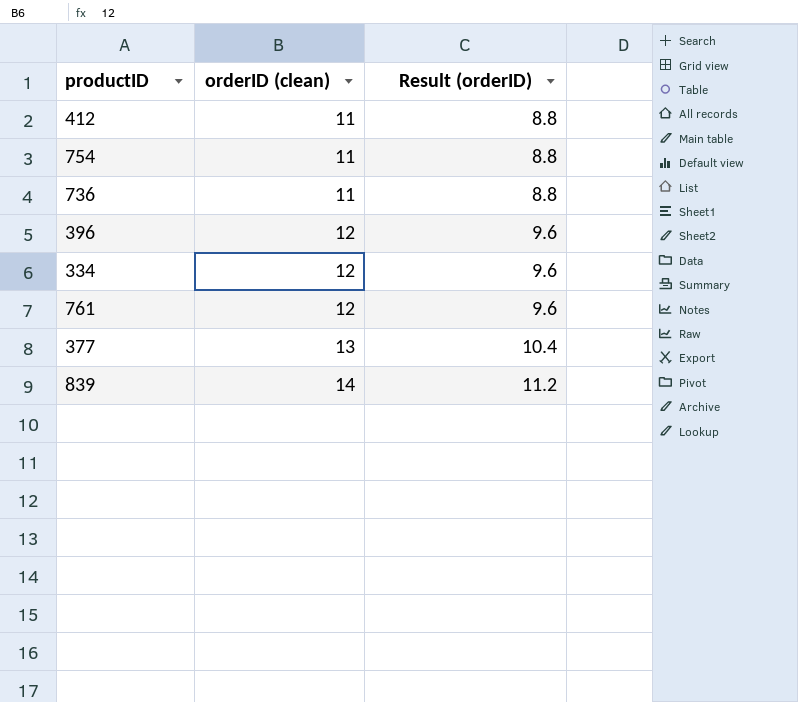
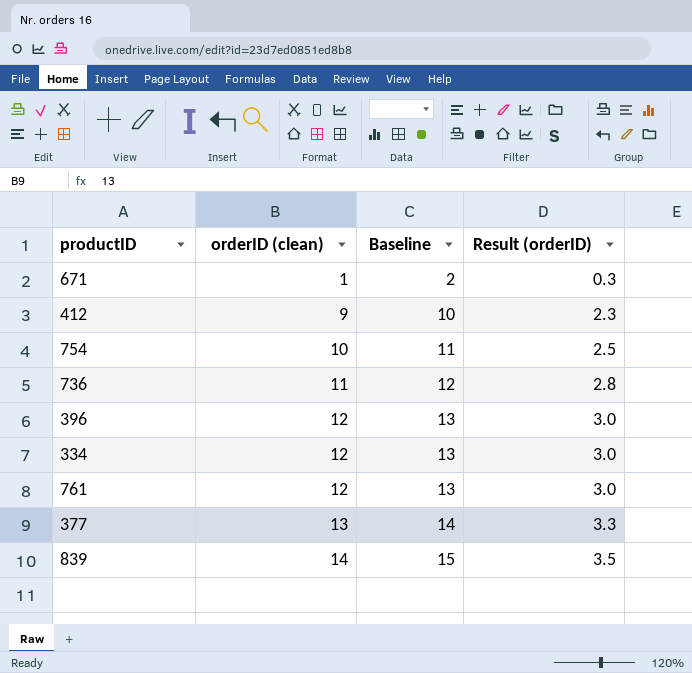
column Baseline | formula: none -> [orderID (clean)] + 1
column Result (orderID) | formula: [orderID (clean)] * 0.8 -> [orderID (clean)] * 0.25
row 671: none -> 1 | 2 | 0.3
412 | orderID (clean): 11 -> 9
754 | orderID (clean): 11 -> 10

